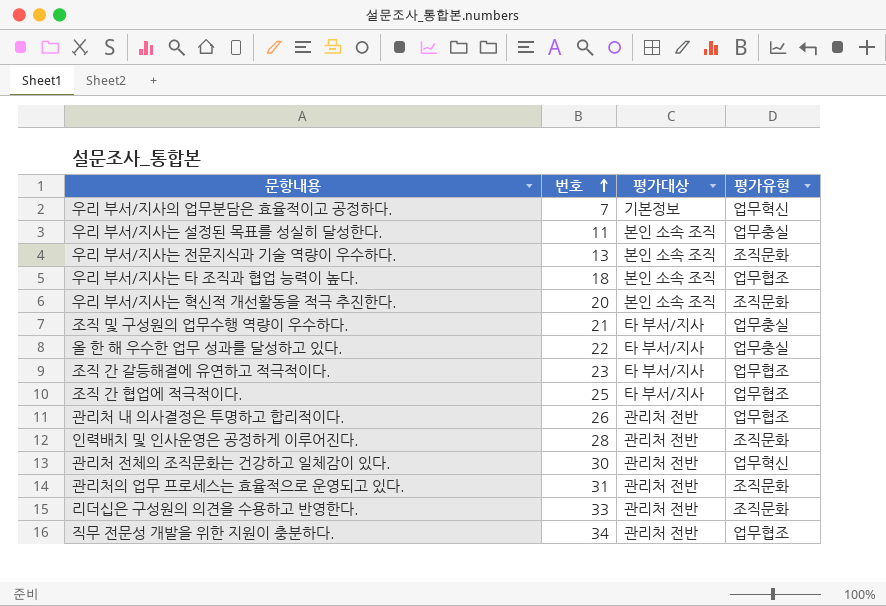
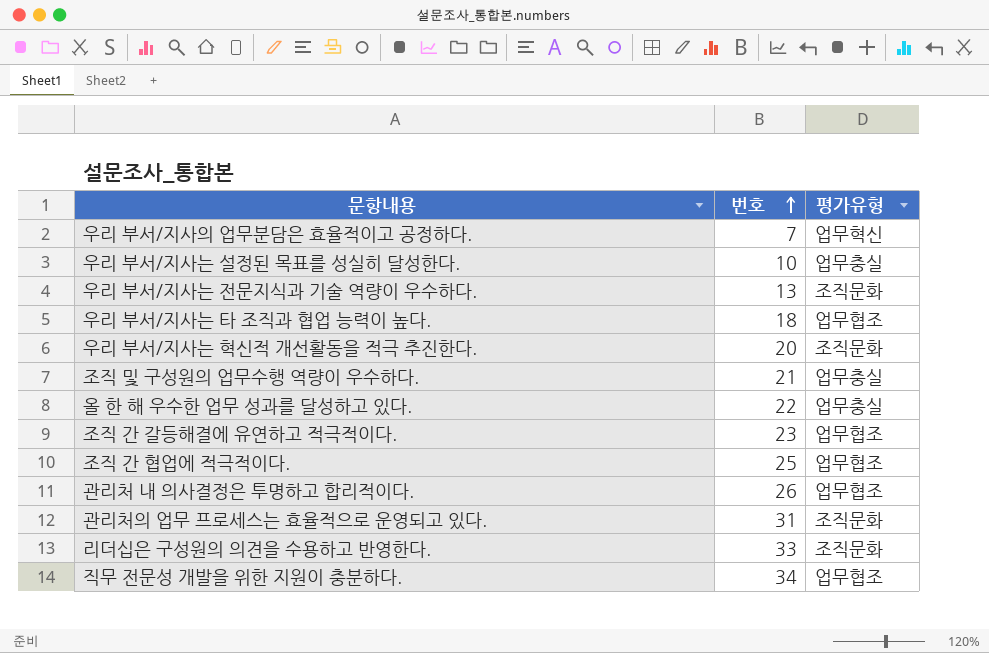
column 평가대상 | position: 3 -> none
row 인력배치 및 인사운영은 공정하게 이루어진다.: 28 | 관리처 전반 | 조직문화 -> none
row 관리처 전체의 조직문화는 건강하고 일체감이 있다.: 30 | 관리처 전반 | 업무혁신 -> none
우리 부서/지사는 설정된 목표를 성실히 달성한다. | 번호: 11 -> 10

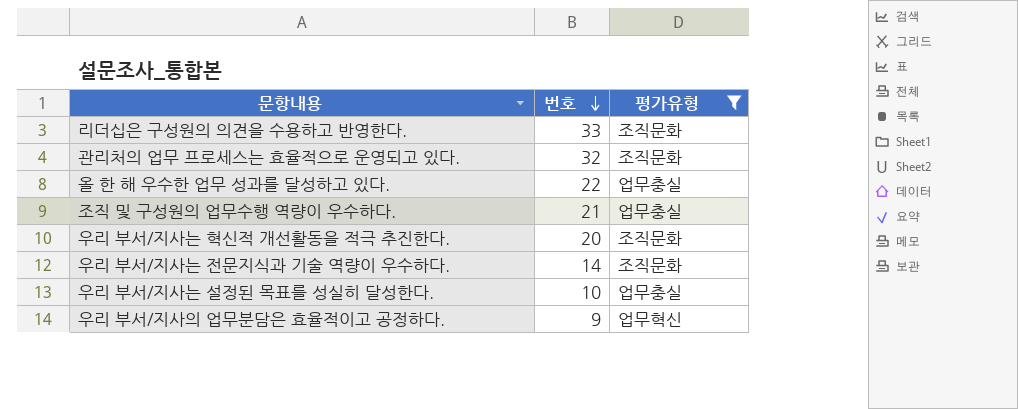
filter: none -> 평가유형 != 업무협조
row order: 번호 ascending -> 번호 descending
관리처의 업무 프로세스는 효율적으로 운영되고 있다. | 번호: 31 -> 32
우리 부서/지사는 전문지식과 기술 역량이 우수하다. | 번호: 13 -> 14
우리 부서/지사의 업무분담은 효율적이고 공정하다. | 번호: 7 -> 9

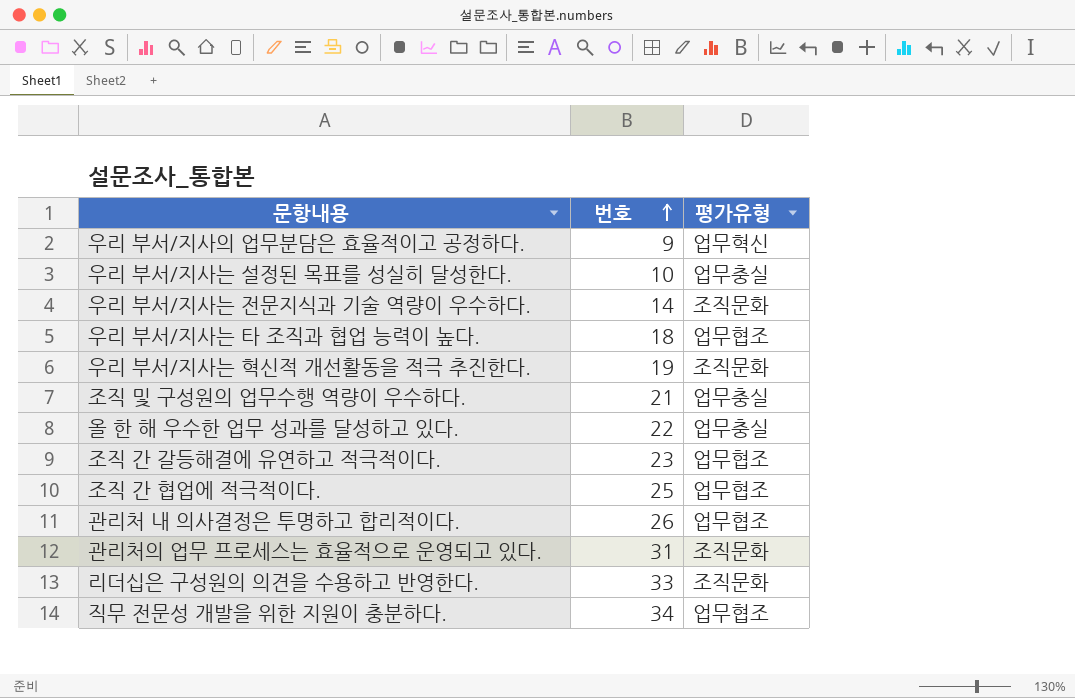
filter: 평가유형 != 업무협조 -> none
row order: 번호 descending -> 번호 ascending
우리 부서/지사는 혁신적 개선활동을 적극 추진한다. | 번호: 20 -> 19
관리처의 업무 프로세스는 효율적으로 운영되고 있다. | 번호: 32 -> 31

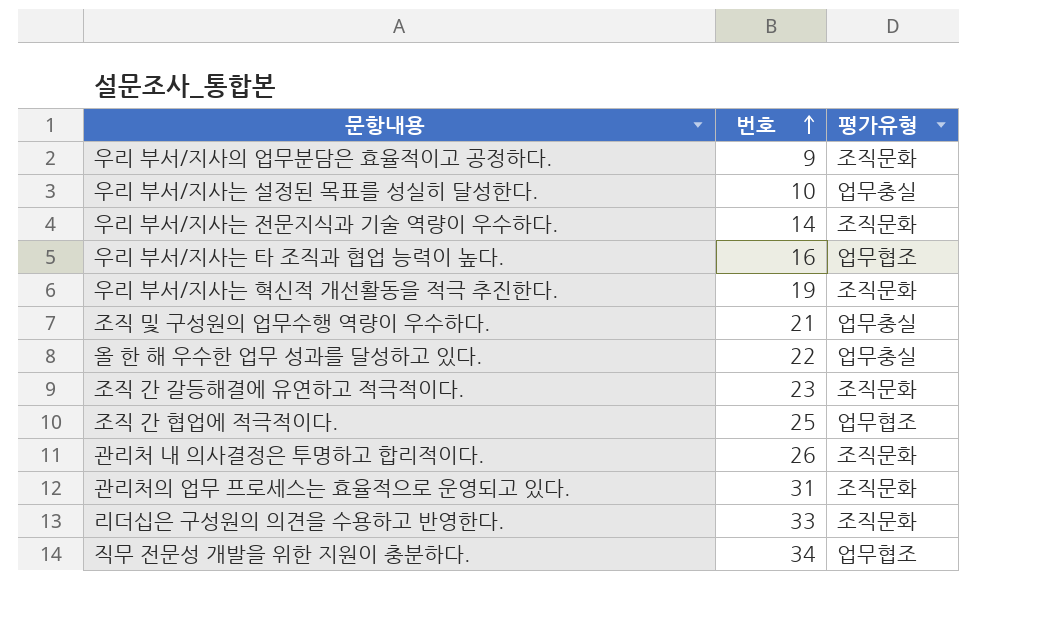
우리 부서/지사의 업무분담은 효율적이고 공정하다. | 평가유형: 업무혁신 -> 조직문화
우리 부서/지사는 타 조직과 협업 능력이 높다. | 번호: 18 -> 16
조직 간 갈등해결에 유연하고 적극적이다. | 평가유형: 업무협조 -> 조직문화
관리처 내 의사결정은 투명하고 합리적이다. | 평가유형: 업무협조 -> 조직문화

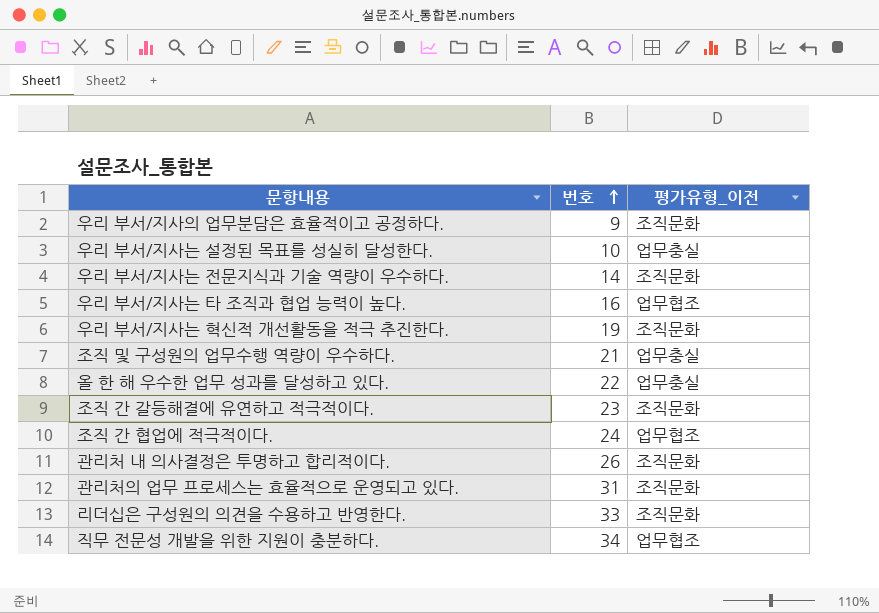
column name: 평가유형 -> 평가유형_이전
조직 간 협업에 적극적이다. | 번호: 25 -> 24

